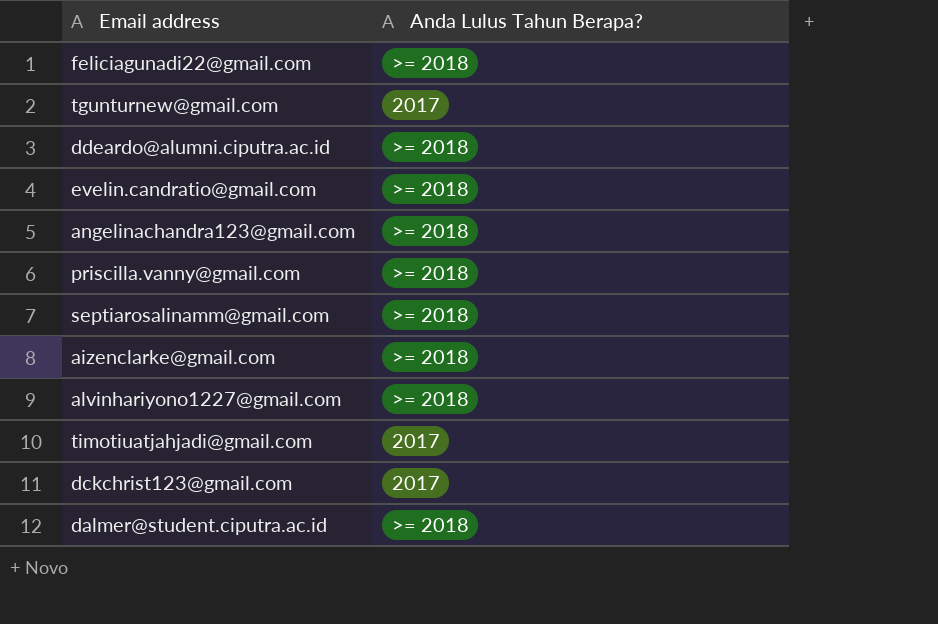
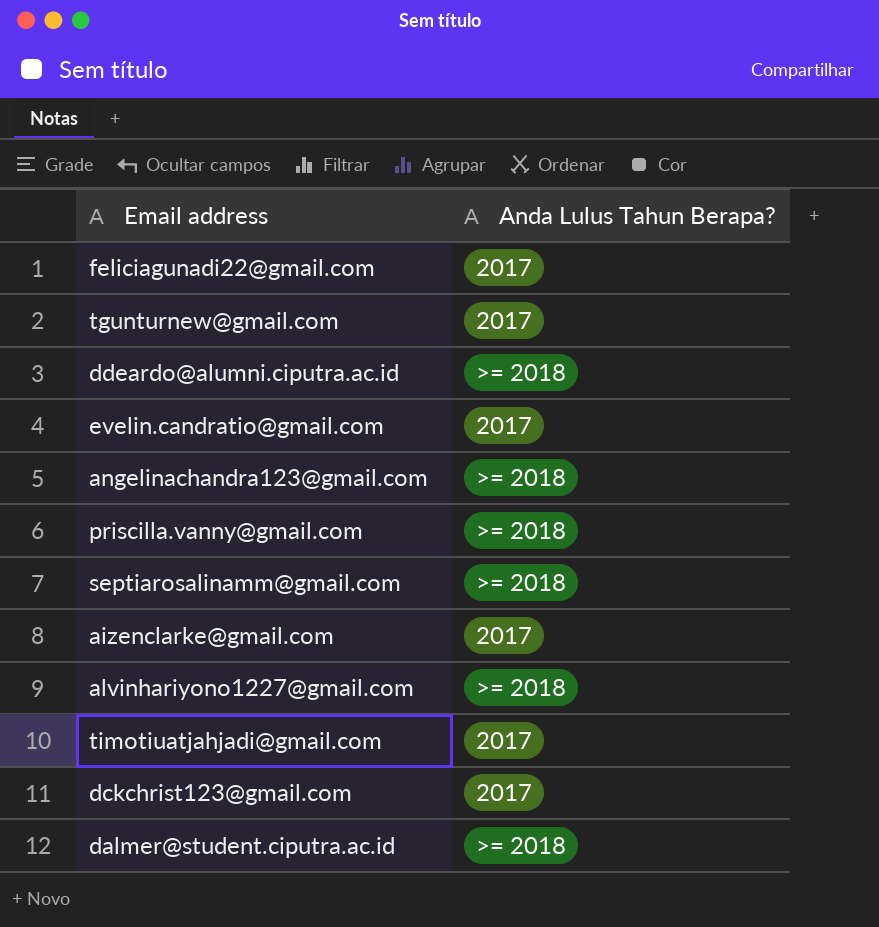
feliciagunadi22@gmail.com | Anda Lulus Tahun Berapa?: >= 2018 -> 2017
evelin.candratio@gmail.com | Anda Lulus Tahun Berapa?: >= 2018 -> 2017
aizenclarke@gmail.com | Anda Lulus Tahun Berapa?: >= 2018 -> 2017

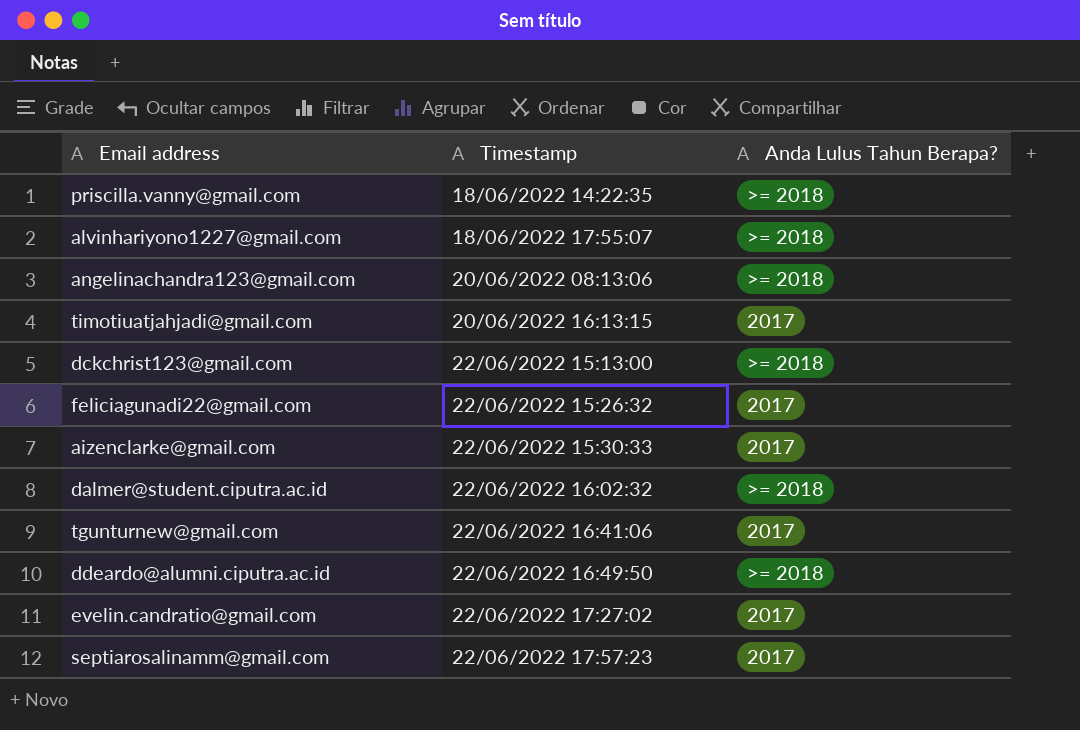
row order: none -> Timestamp ascending
column Timestamp | position: none -> 2
dckchrist123@gmail.com | Anda Lulus Tahun Berapa?: 2017 -> >= 2018
septiarosalinamm@gmail.com | Anda Lulus Tahun Berapa?: >= 2018 -> 2017

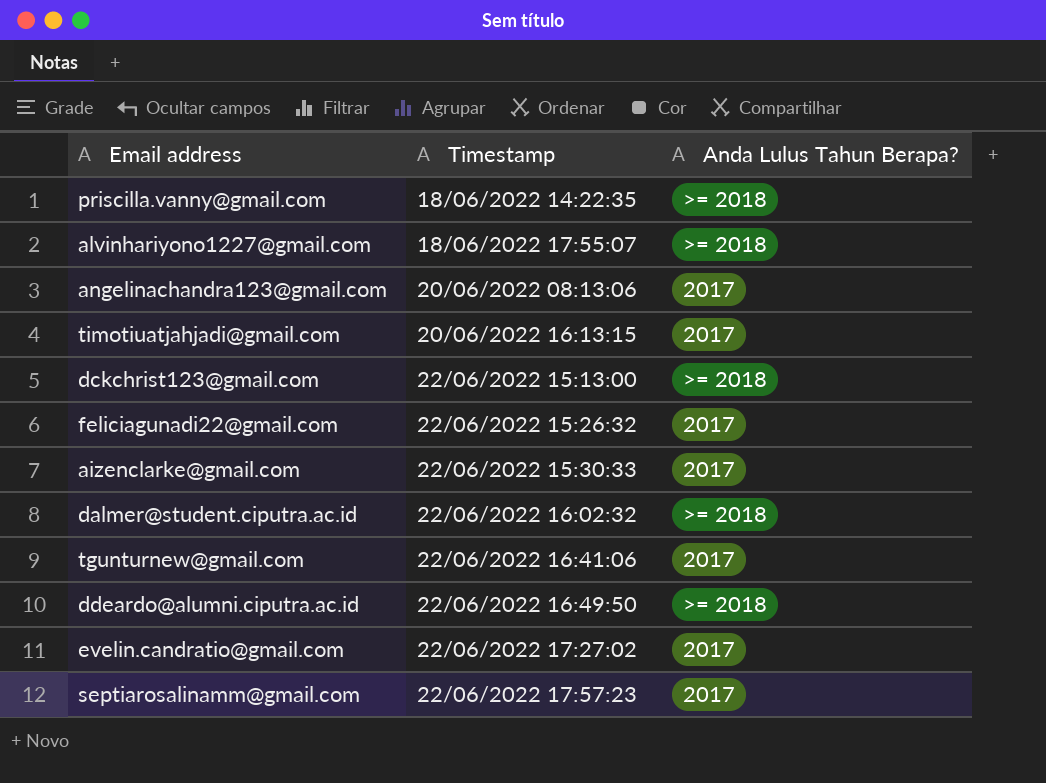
angelinachandra123@gmail.com | Anda Lulus Tahun Berapa?: >= 2018 -> 2017

